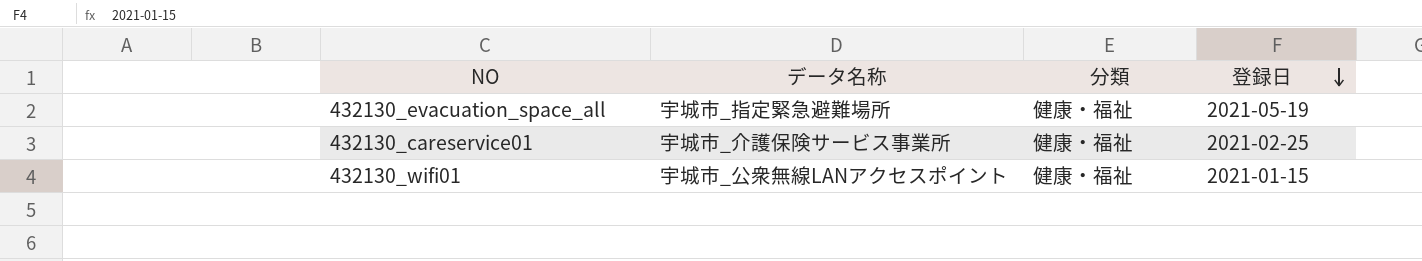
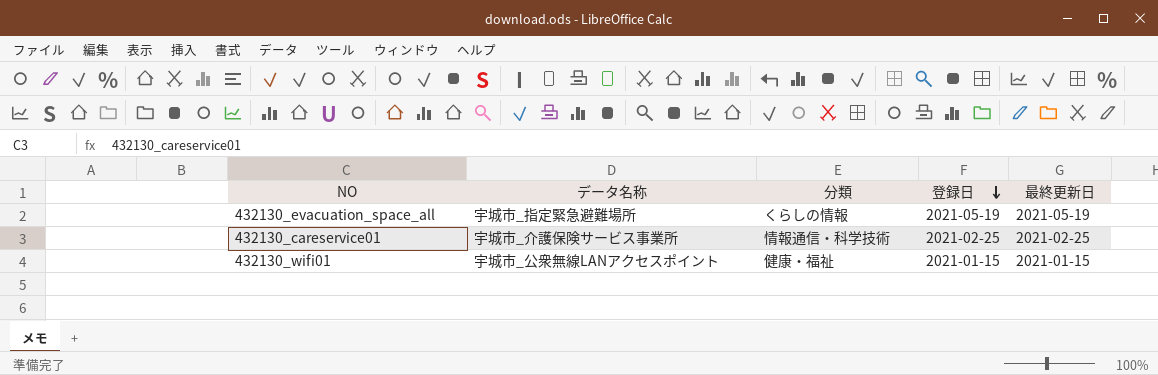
column 最終更新日 | position: none -> 5
432130_evacuation_space_all | 分類: 健康・福祉 -> くらしの情報
432130_careservice01 | 分類: 健康・福祉 -> 情報通信・科学技術

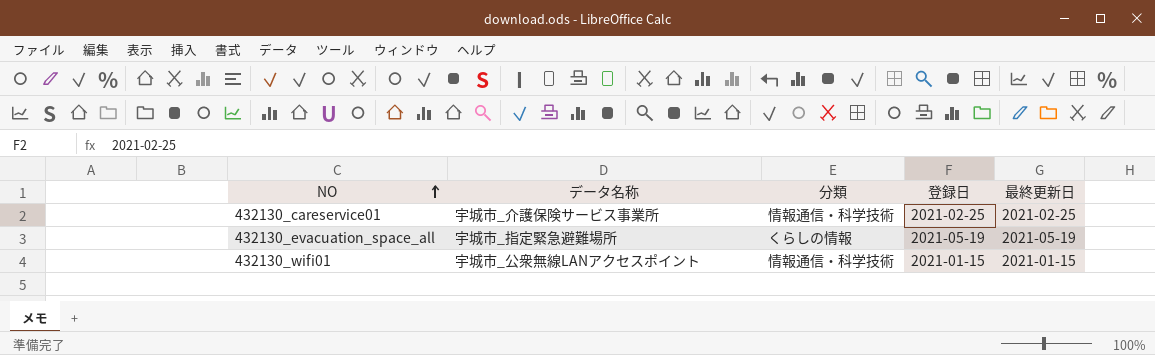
row order: 登録日 descending -> NO ascending
432130_wifi01 | 分類: 健康・福祉 -> 情報通信・科学技術

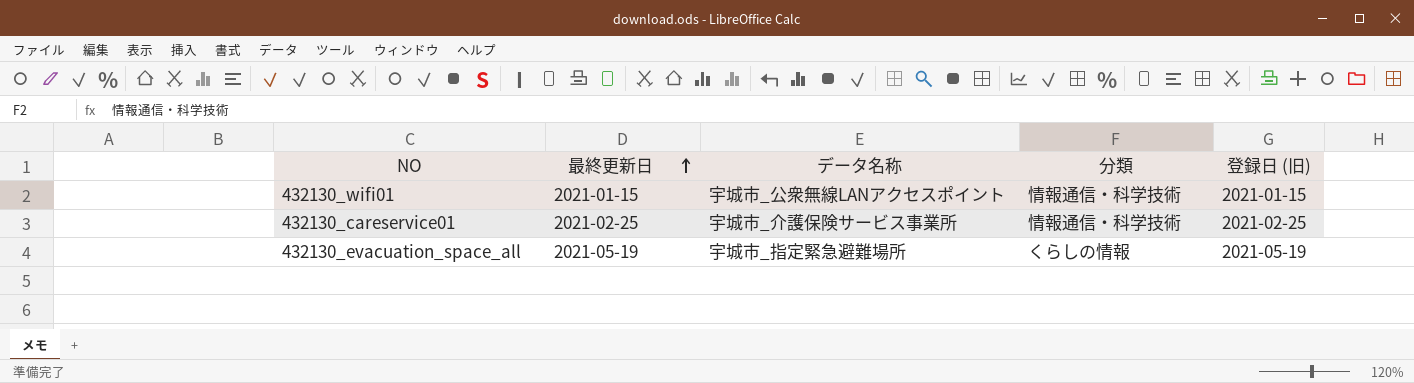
row order: NO ascending -> 最終更新日 ascending
column 最終更新日 | position: 5 -> 2
column name: 登録日 -> 登録日 (旧)

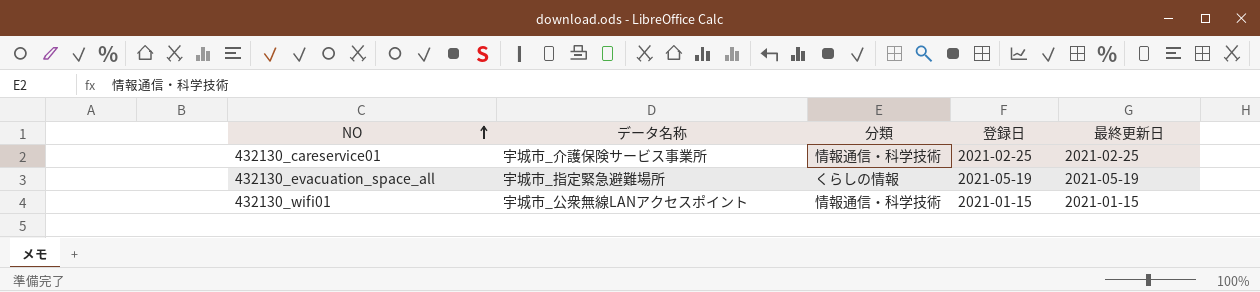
row order: 最終更新日 ascending -> NO ascending
column name: 登録日 (旧) -> 登録日
column 最終更新日 | position: 2 -> 5

